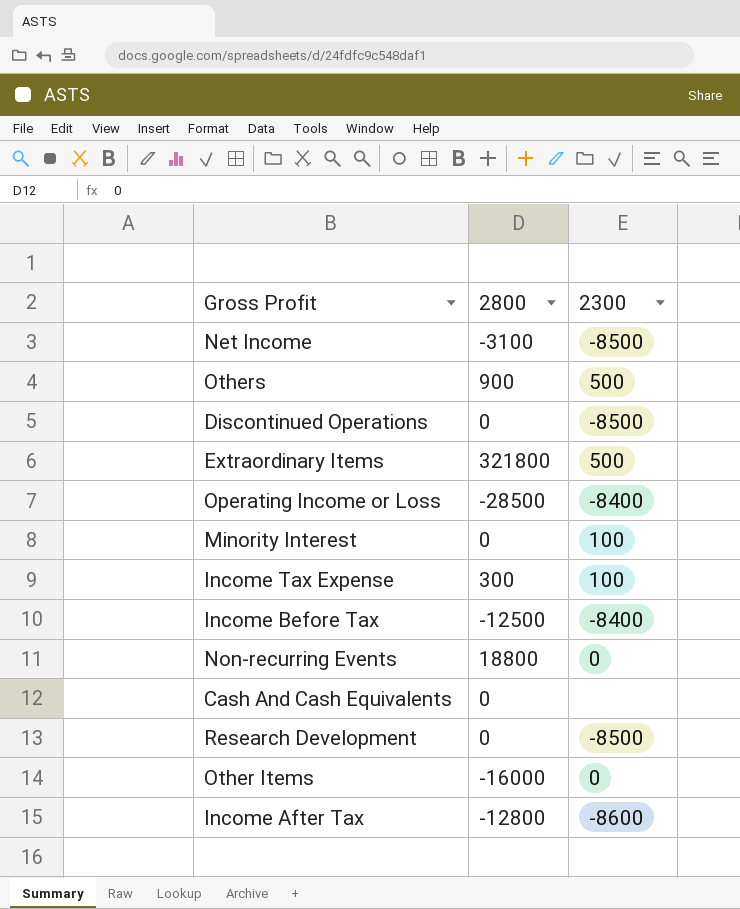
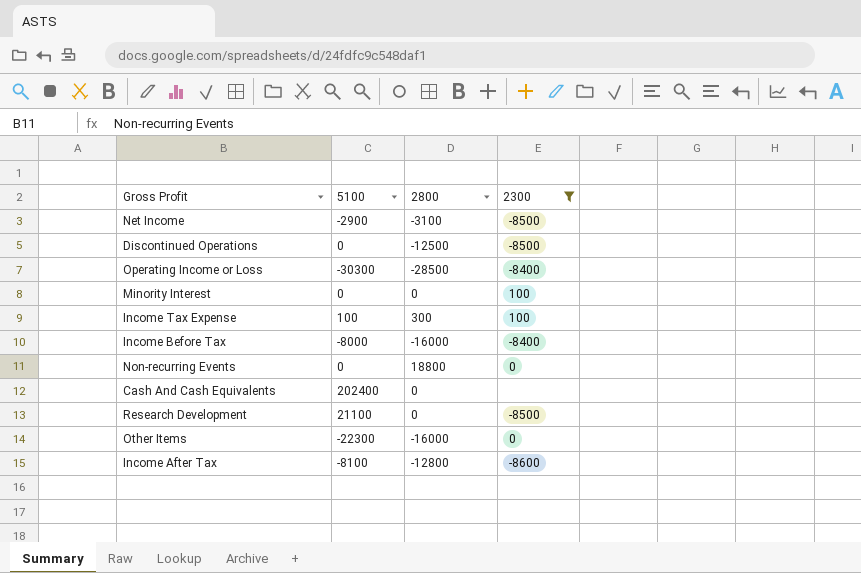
filter: none -> 2300 != 500
column 5100 | position: none -> 2
Discontinued Operations | 2800: 0 -> -12500
Income Before Tax | 2800: -12500 -> -16000

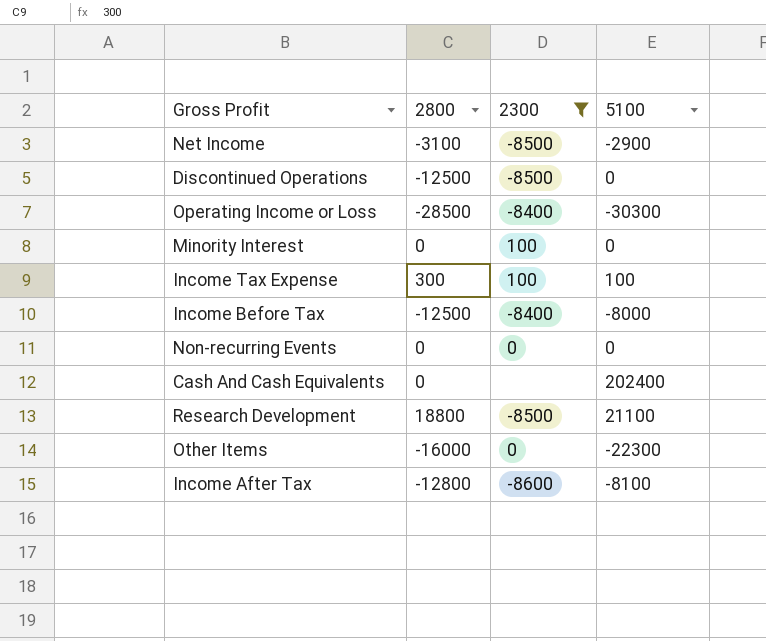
column 5100 | position: 2 -> 4
Income Before Tax | 2800: -16000 -> -12500
Non-recurring Events | 2800: 18800 -> 0
Research Development | 2800: 0 -> 18800

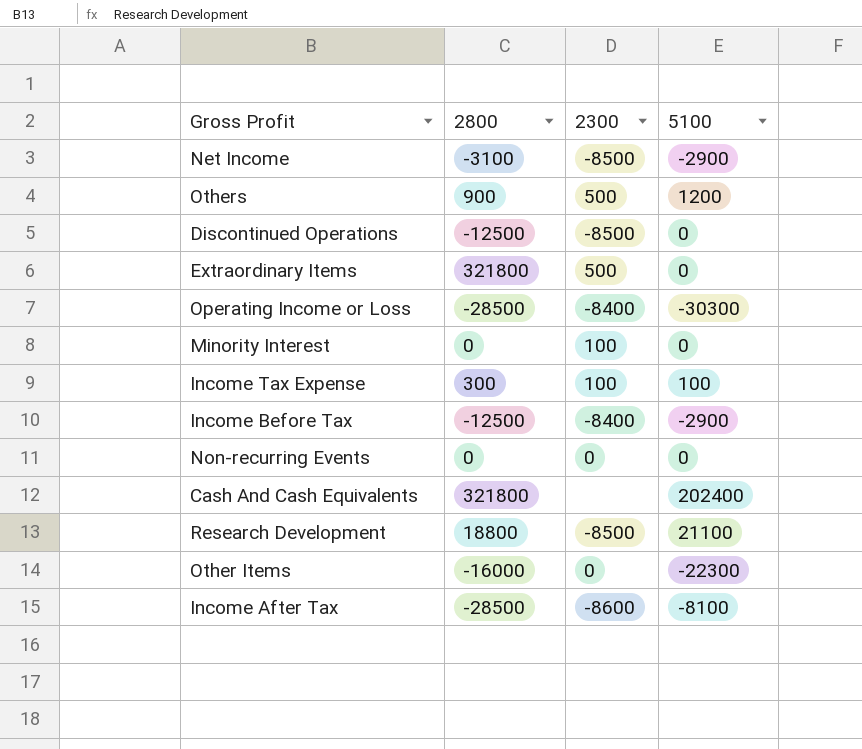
filter: 2300 != 500 -> none
Income Before Tax | 5100: -8000 -> -2900
Cash And Cash Equivalents | 2800: 0 -> 321800
Income After Tax | 2800: -12800 -> -28500

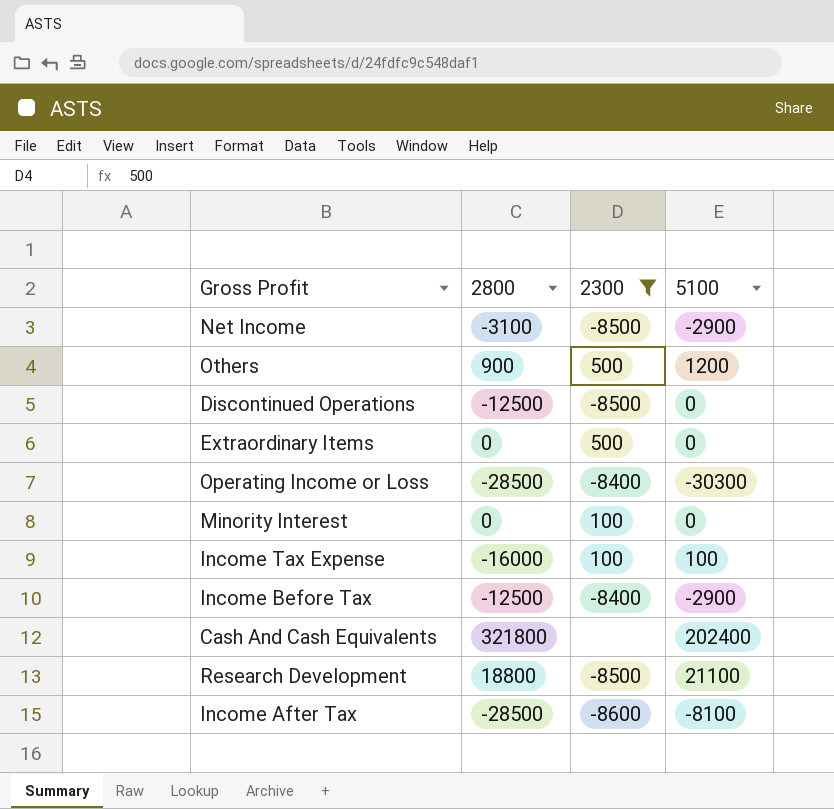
filter: none -> 2300 != 0
Extraordinary Items | 2800: 321800 -> 0
Income Tax Expense | 2800: 300 -> -16000

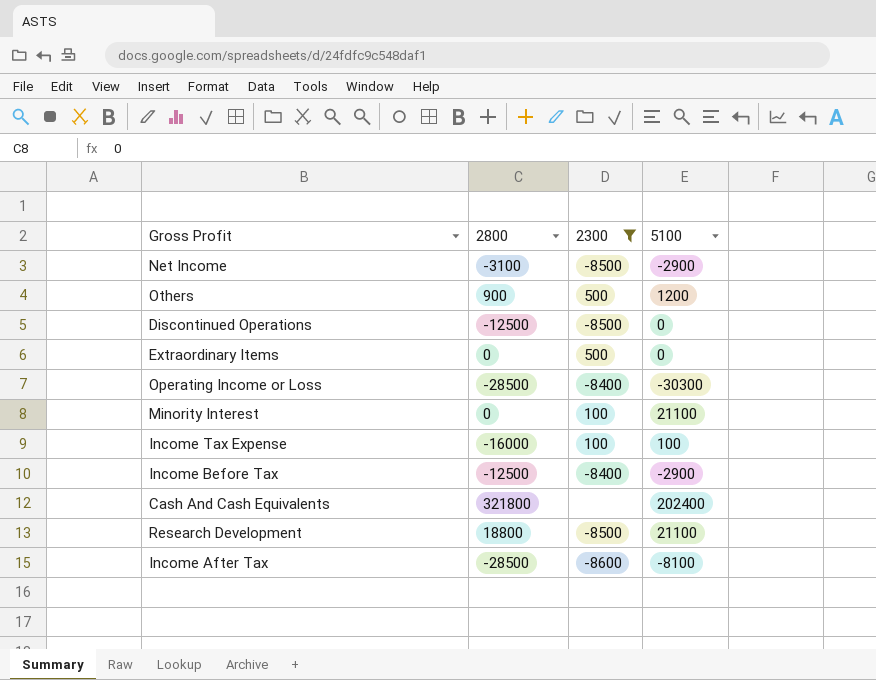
Minority Interest | 5100: 0 -> 21100

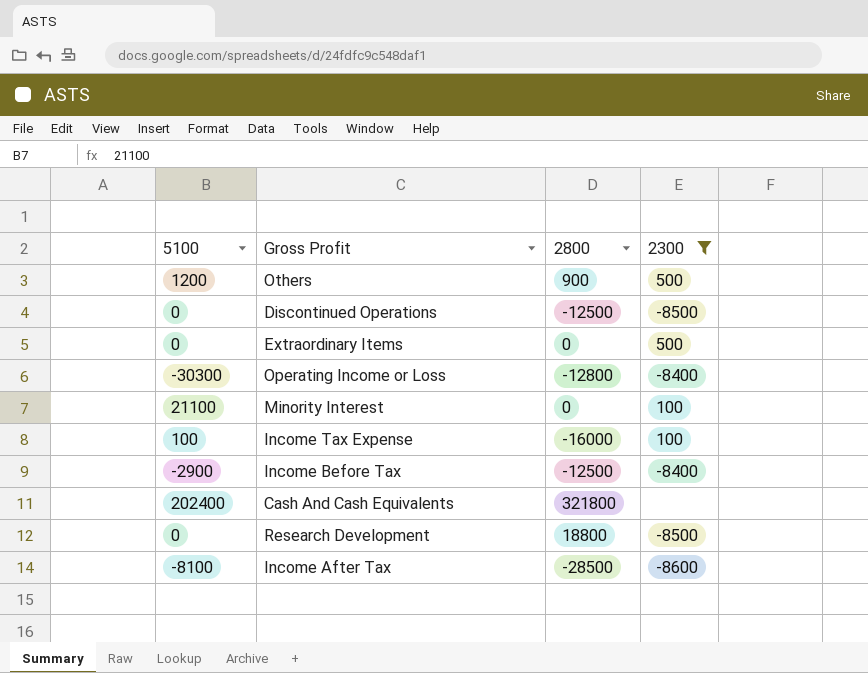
column 5100 | position: 4 -> 1
row Net Income: -3100 | -8500 | -2900 -> none
Operating Income or Loss | 2800: -28500 -> -12800
Research Development | 5100: 21100 -> 0

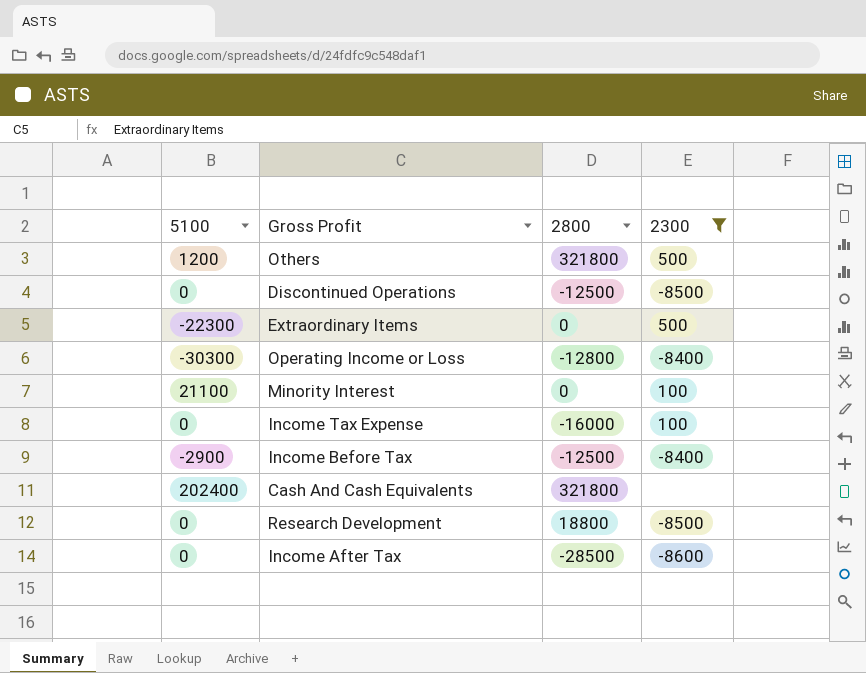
Others | 2800: 900 -> 321800
Extraordinary Items | 5100: 0 -> -22300
Income Tax Expense | 5100: 100 -> 0
Income After Tax | 5100: -8100 -> 0

